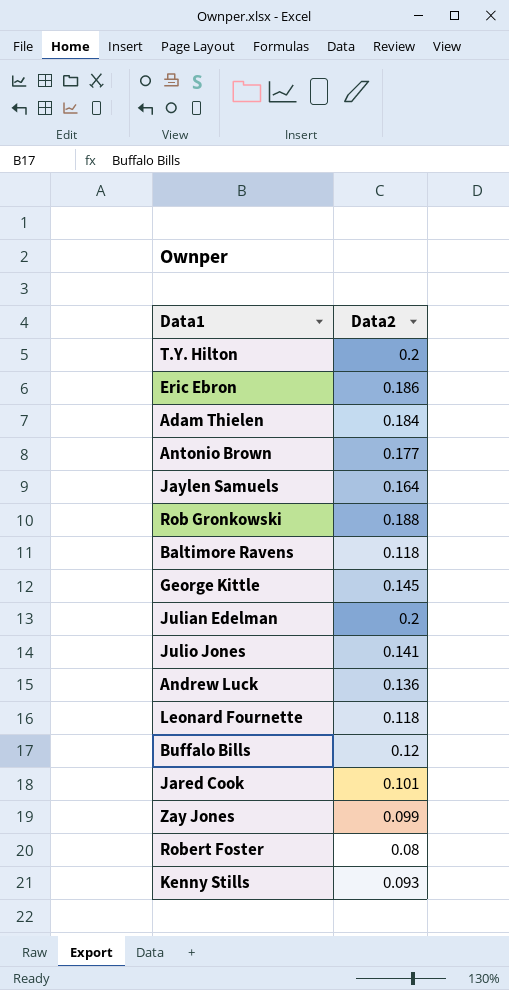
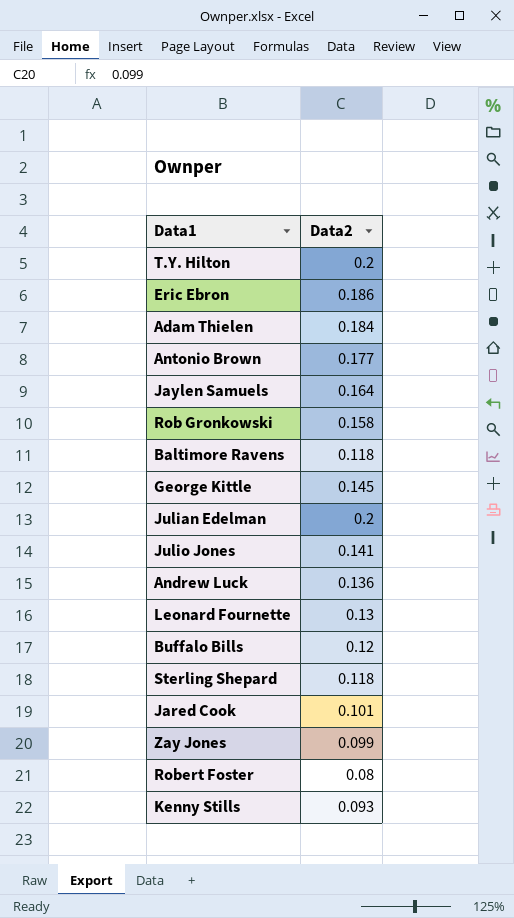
Rob Gronkowski | Data2: 0.188 -> 0.158
Leonard Fournette | Data2: 0.118 -> 0.13
row Sterling Shepard: none -> 0.118

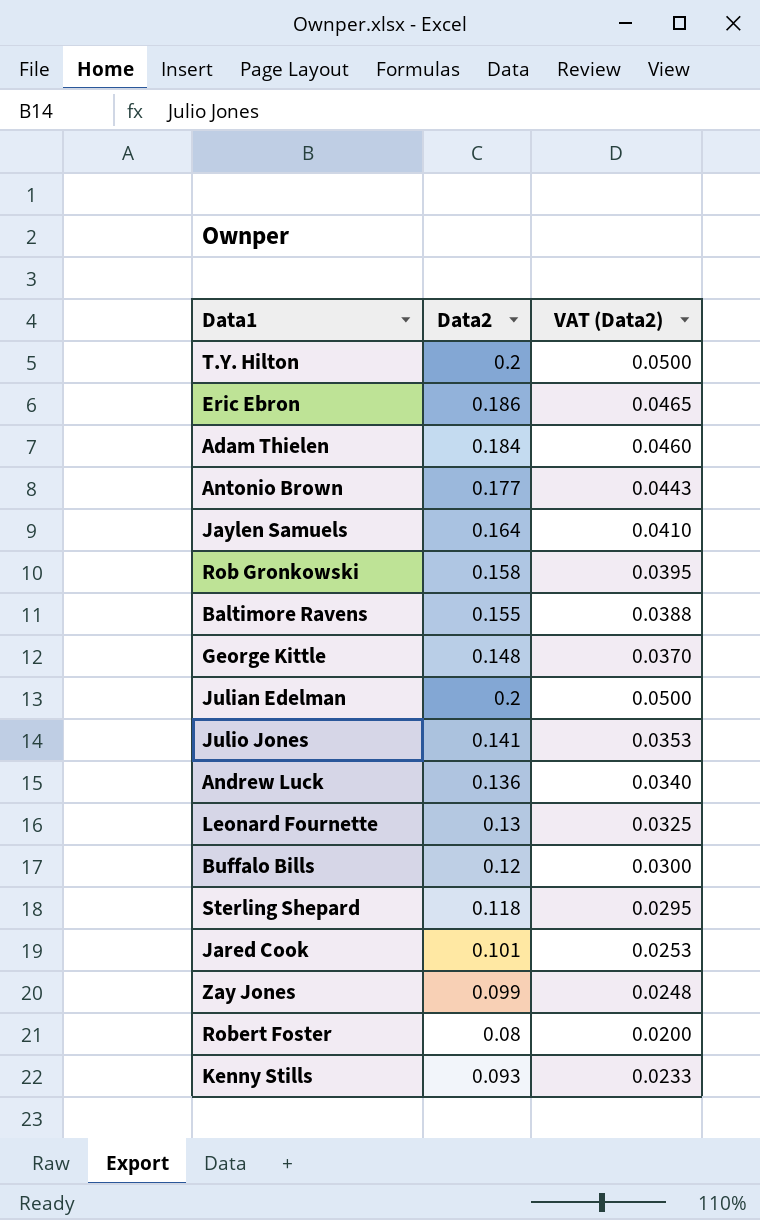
column VAT (Data2) | formula: none -> [Data2] * 0.25
Baltimore Ravens | Data2: 0.118 -> 0.155
George Kittle | Data2: 0.145 -> 0.148

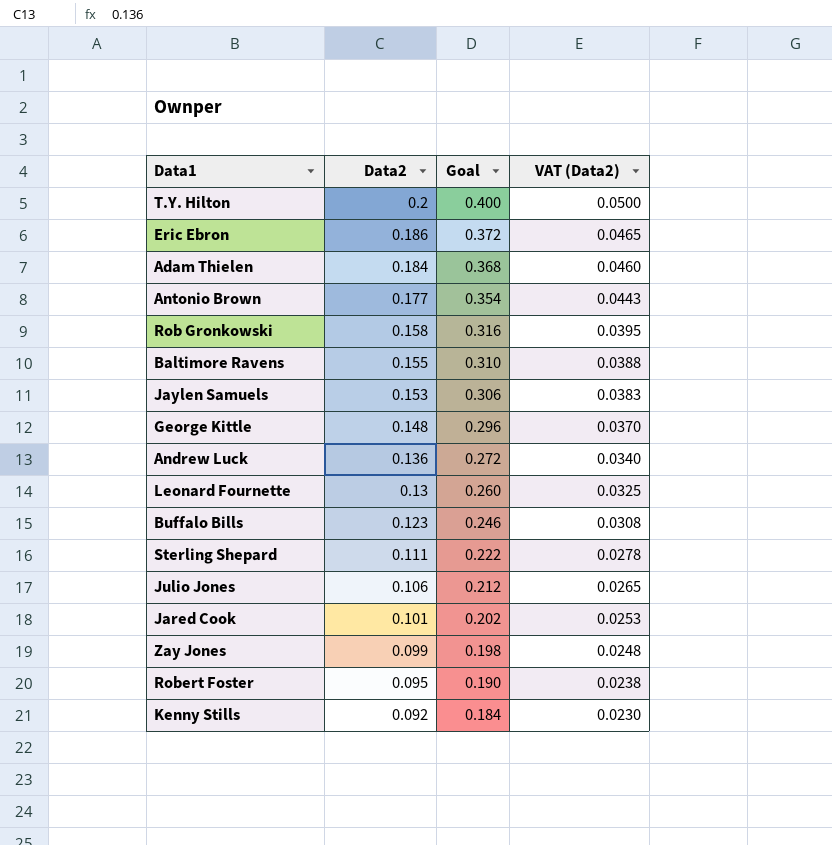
row order: none -> Data2 descending
column Goal | formula: none -> [Data2] * 2
row Julian Edelman: 0.2 | 0.0500 -> none
Jaylen Samuels | Data2: 0.164 -> 0.153
Jaylen Samuels | VAT (Data2): 0.0410 -> 0.0383
Buffalo Bills | Data2: 0.12 -> 0.123
Buffalo Bills | VAT (Data2): 0.0300 -> 0.0308
Sterling Shepard | Data2: 0.118 -> 0.111
Sterling Shepard | VAT (Data2): 0.0295 -> 0.0278
Julio Jones | Data2: 0.141 -> 0.106
Julio Jones | VAT (Data2): 0.0353 -> 0.0265
Robert Foster | Data2: 0.08 -> 0.095
Robert Foster | VAT (Data2): 0.0200 -> 0.0238
Kenny Stills | Data2: 0.093 -> 0.092
Kenny Stills | VAT (Data2): 0.0233 -> 0.0230

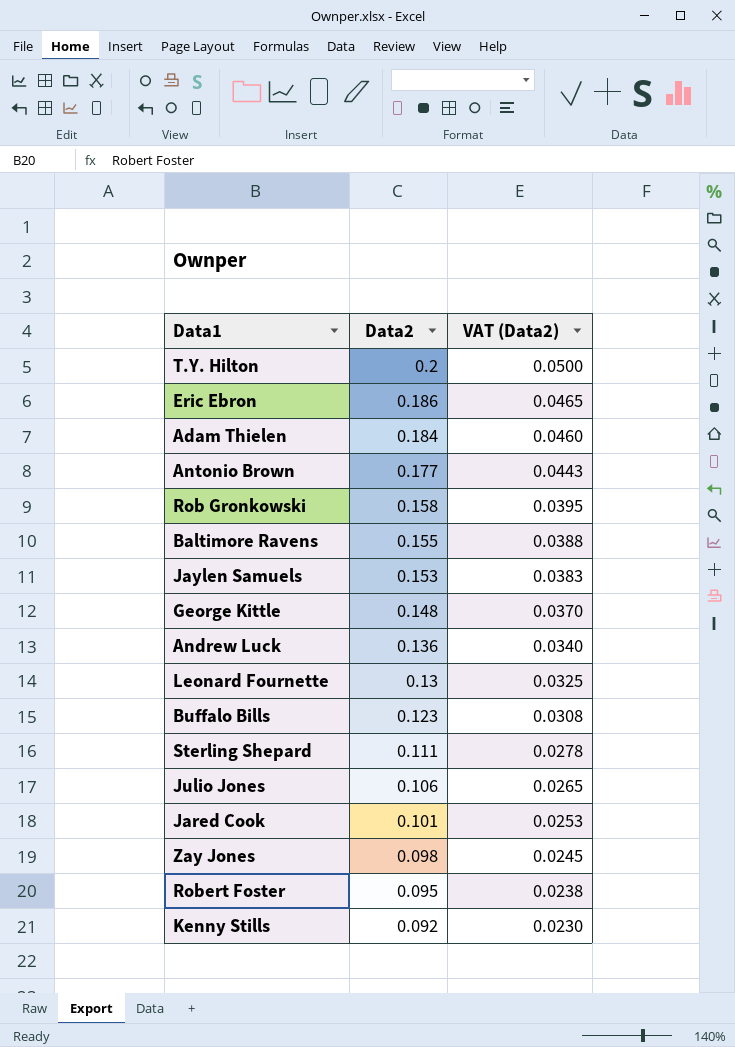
column Goal | formula: [Data2] * 2 -> none
Zay Jones | Data2: 0.099 -> 0.098
Zay Jones | VAT (Data2): 0.0248 -> 0.0245

